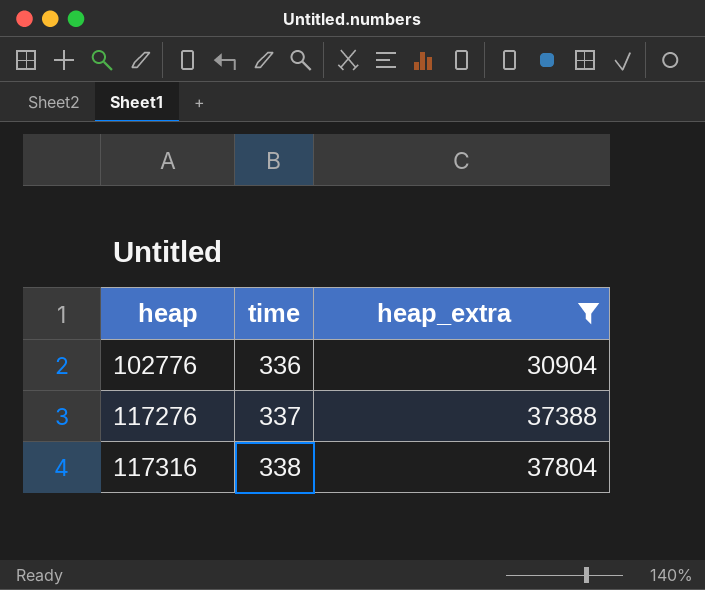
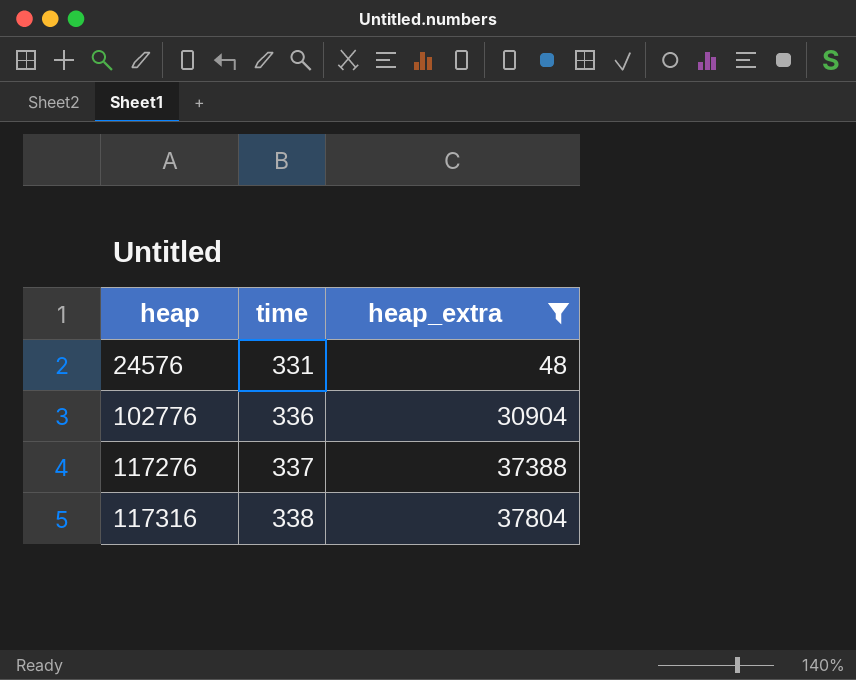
row 24576: none -> 331 | 48

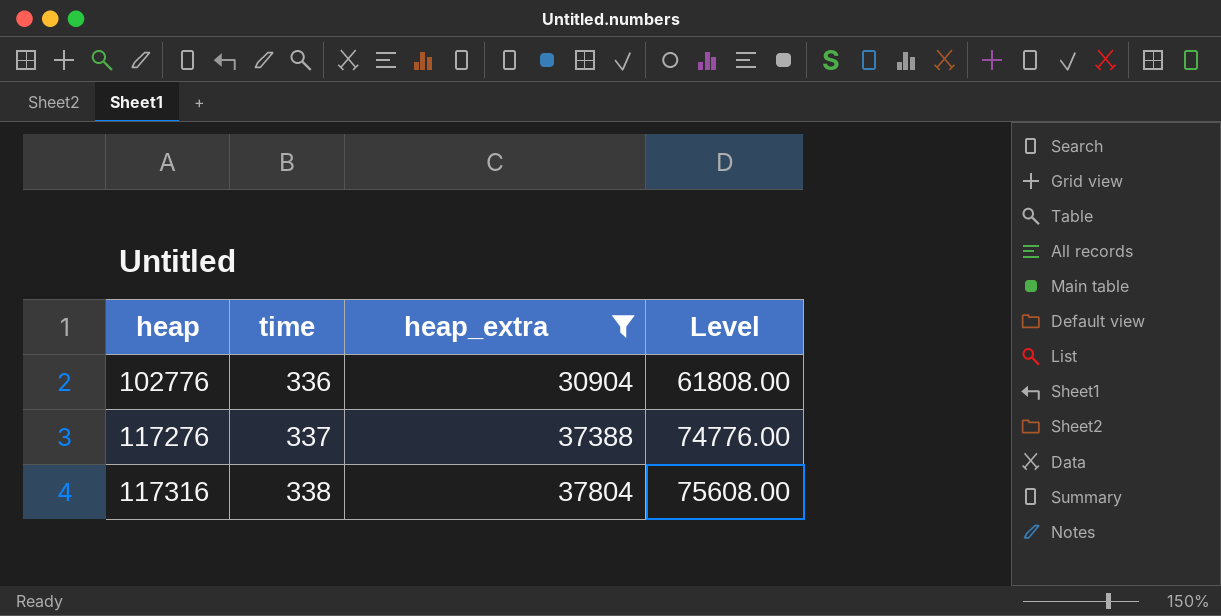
column Level | formula: none -> [heap_extra] * 2
row 24576: 331 | 48 -> none

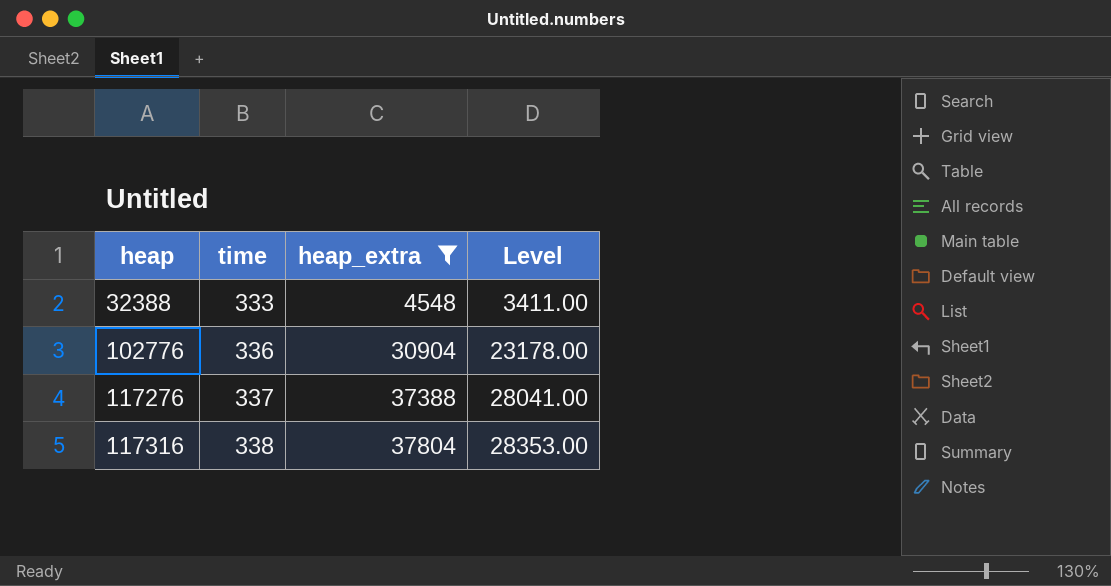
column Level | formula: [heap_extra] * 2 -> [heap_extra] * 0.75
row 32388: none -> 333 | 4548 | 3411.00

